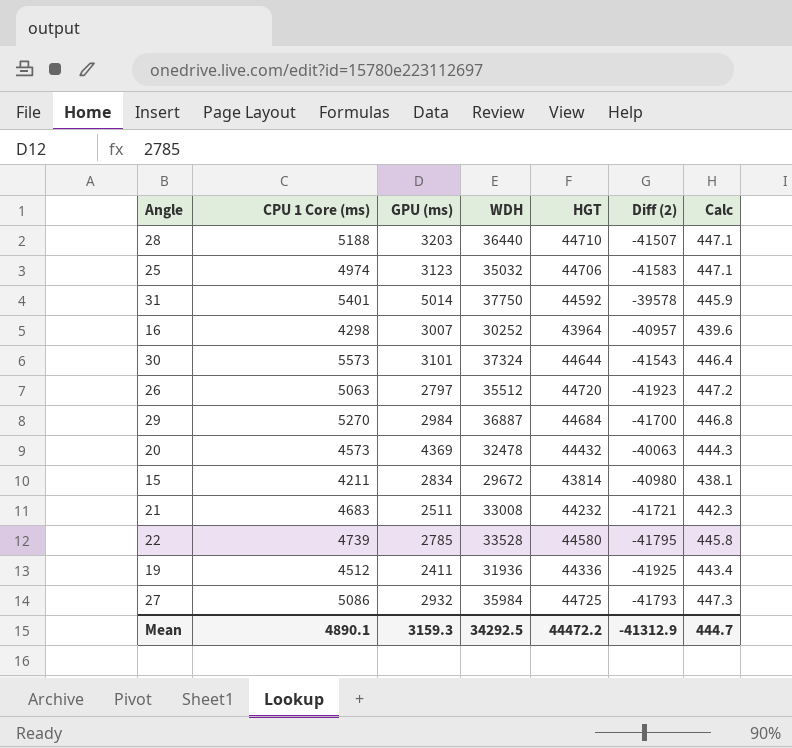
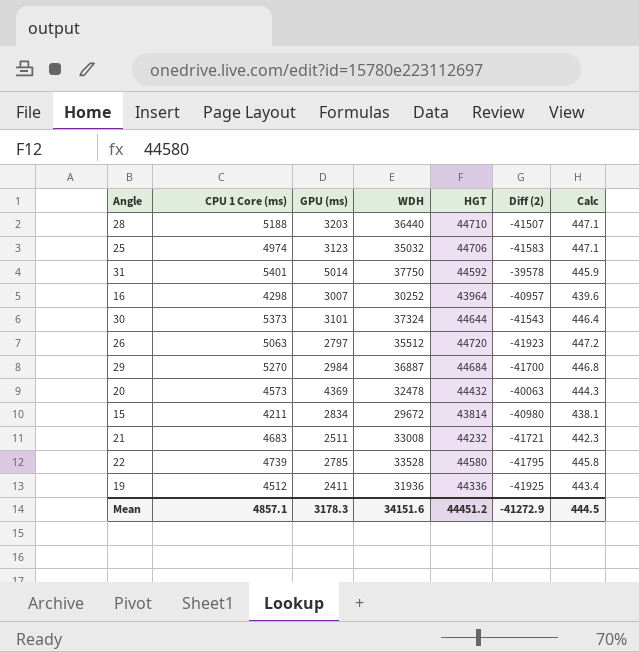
row 27: 5086 | 2932 | 35984 | 44725 | -41793 | 447.3 -> none
30 | CPU 1 Core (ms): 5573 -> 5373
Mean | CPU 1 Core (ms): 4890.1 -> 4857.1
Mean | GPU (ms): 3159.3 -> 3178.3
Mean | WDH: 34292.5 -> 34151.6
Mean | HGT: 44472.2 -> 44451.2
Mean | Diff (2): -41312.9 -> -41272.9
Mean | Calc: 444.7 -> 444.5

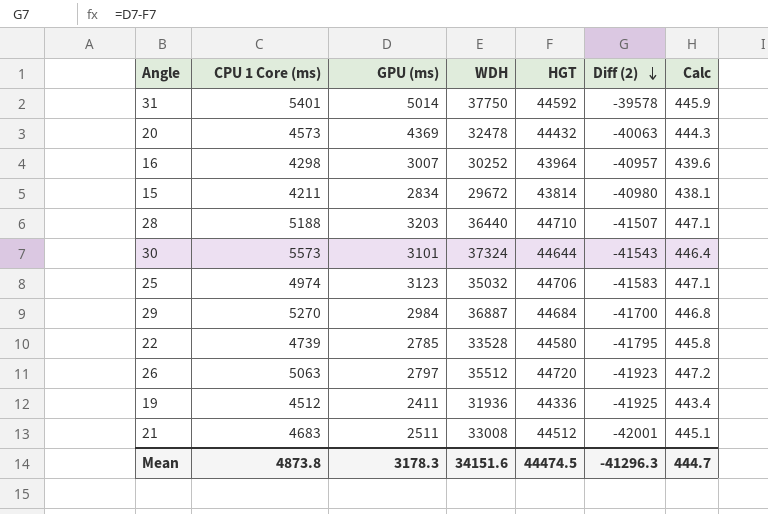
row order: none -> Diff (2) descending
30 | CPU 1 Core (ms): 5373 -> 5573
21 | HGT: 44232 -> 44512
21 | Diff (2): -41721 -> -42001
21 | Calc: 442.3 -> 445.1
Mean | CPU 1 Core (ms): 4857.1 -> 4873.8
Mean | HGT: 44451.2 -> 44474.5
Mean | Diff (2): -41272.9 -> -41296.3
Mean | Calc: 444.5 -> 444.7

